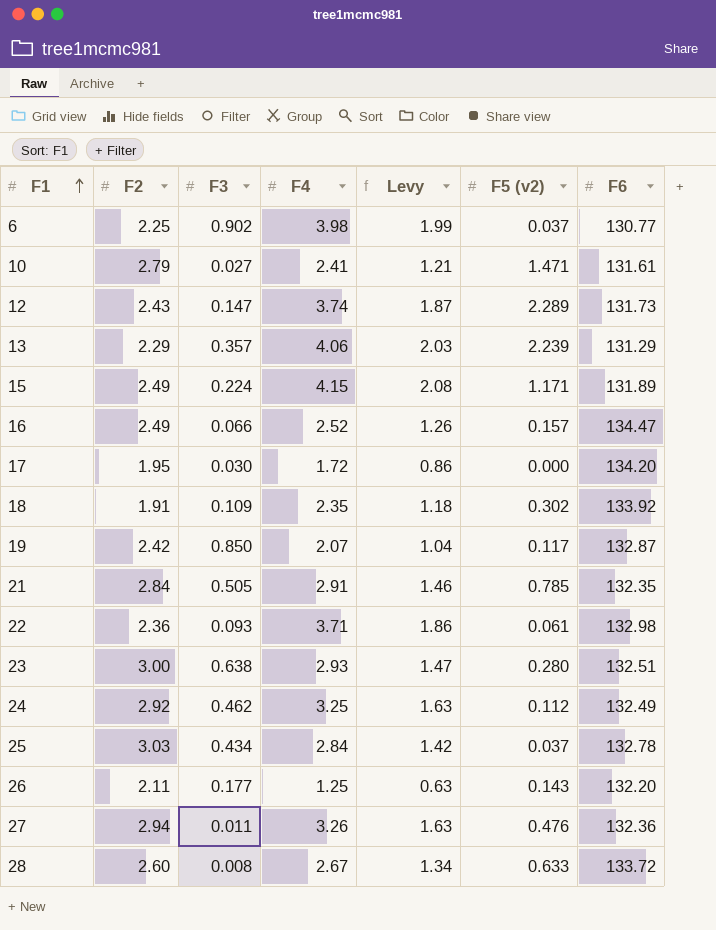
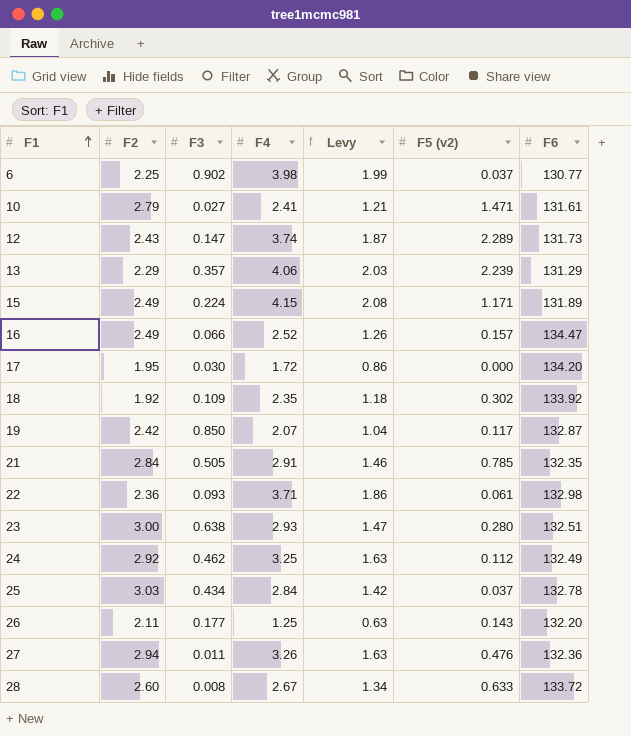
18 | F2: 1.91 -> 1.92

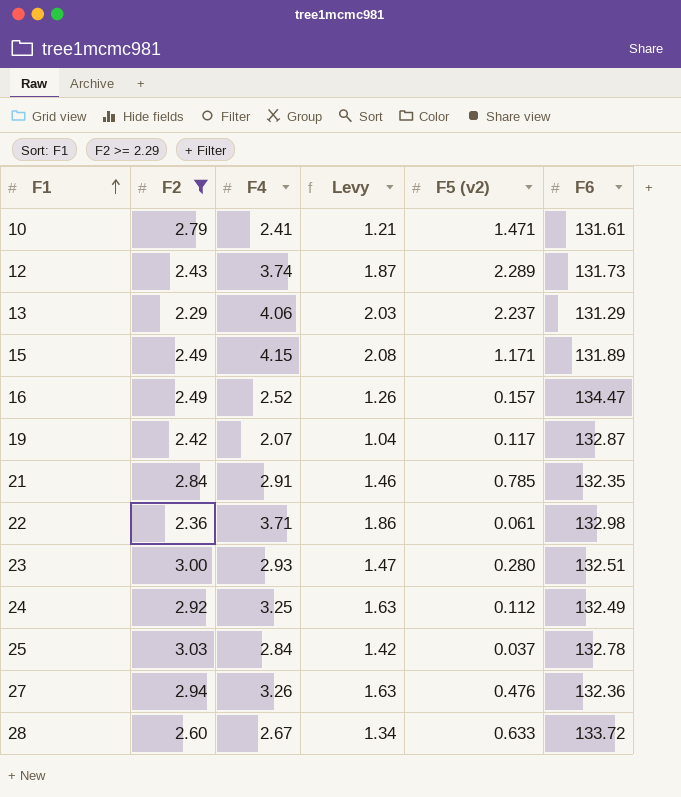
filter: none -> F2 >= 2.29
column F3 | position: 3 -> none
13 | F5 (v2): 2.239 -> 2.237

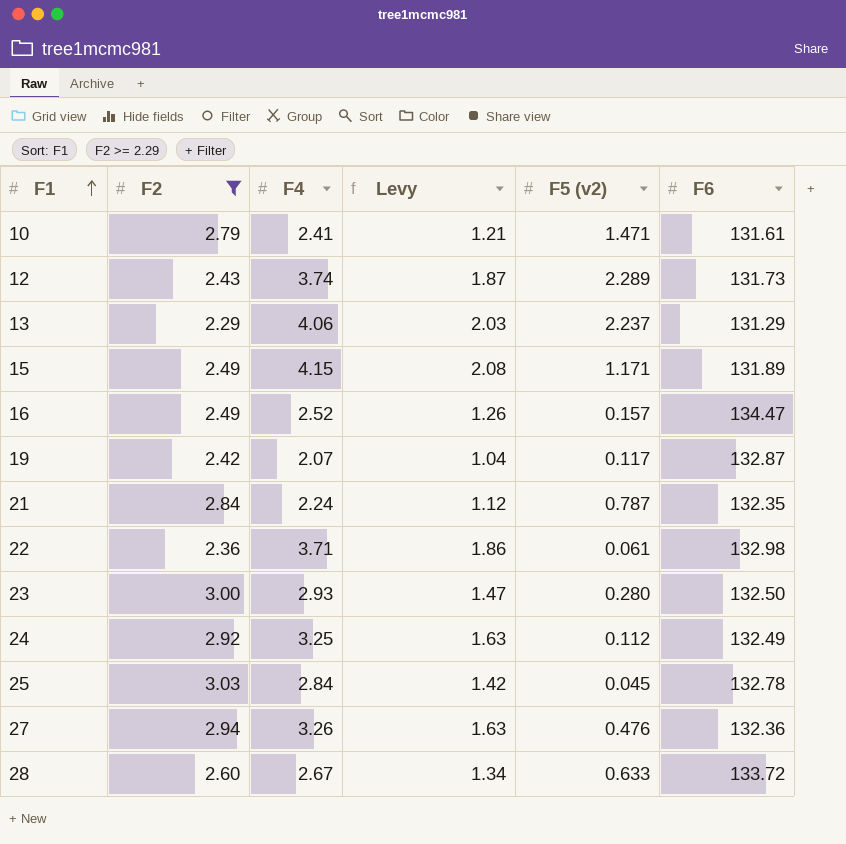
21 | F4: 2.91 -> 2.24
21 | Levy: 1.46 -> 1.12
21 | F5 (v2): 0.785 -> 0.787
23 | F6: 132.51 -> 132.50
25 | F5 (v2): 0.037 -> 0.045

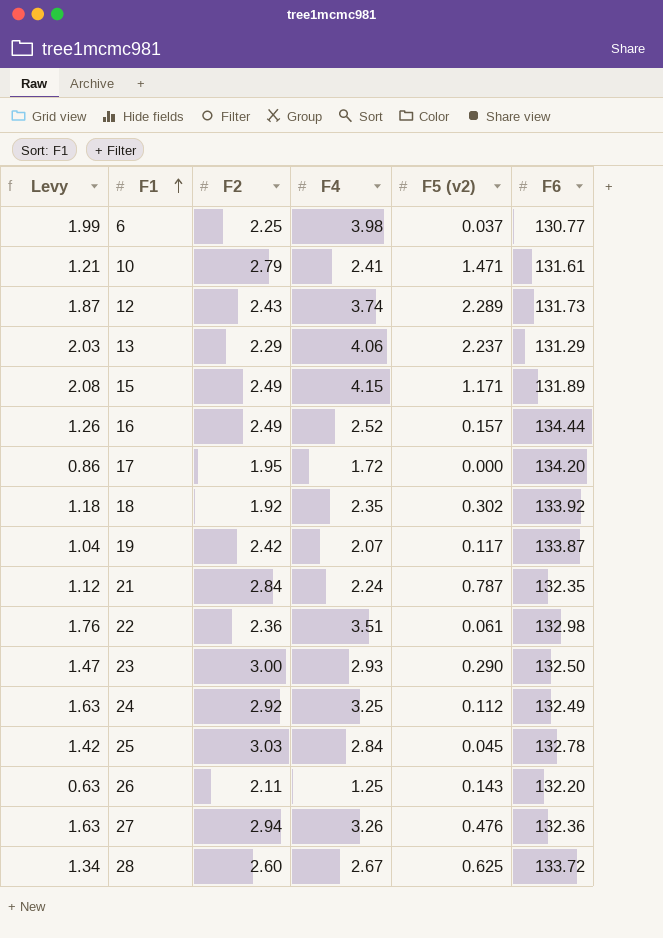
filter: F2 >= 2.29 -> none
column Levy | position: 4 -> 1
16 | F6: 134.47 -> 134.44
19 | F6: 132.87 -> 133.87
22 | Levy: 1.86 -> 1.76
22 | F4: 3.71 -> 3.51
23 | F5 (v2): 0.280 -> 0.290
28 | F5 (v2): 0.633 -> 0.625

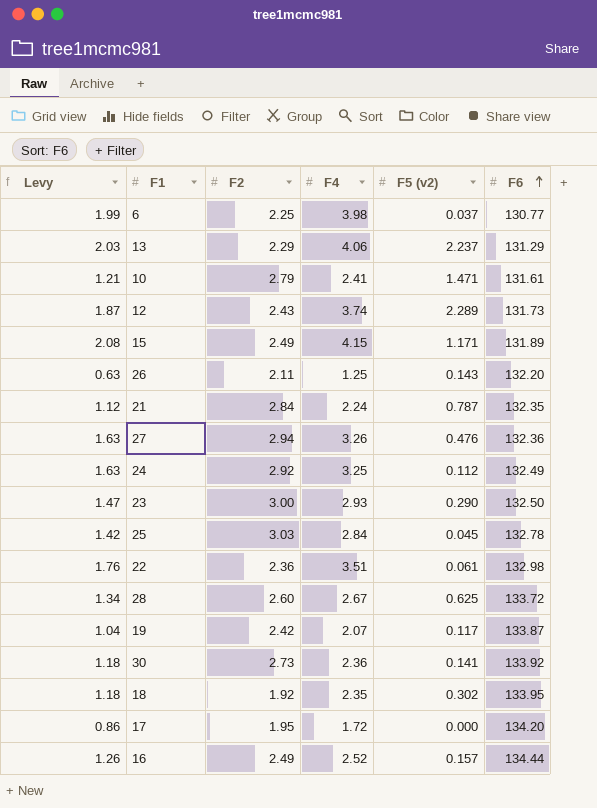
row order: F1 ascending -> F6 ascending
row 30: none -> 1.18 | 2.73 | 2.36 | 0.141 | 133.92
18 | F6: 133.92 -> 133.95

